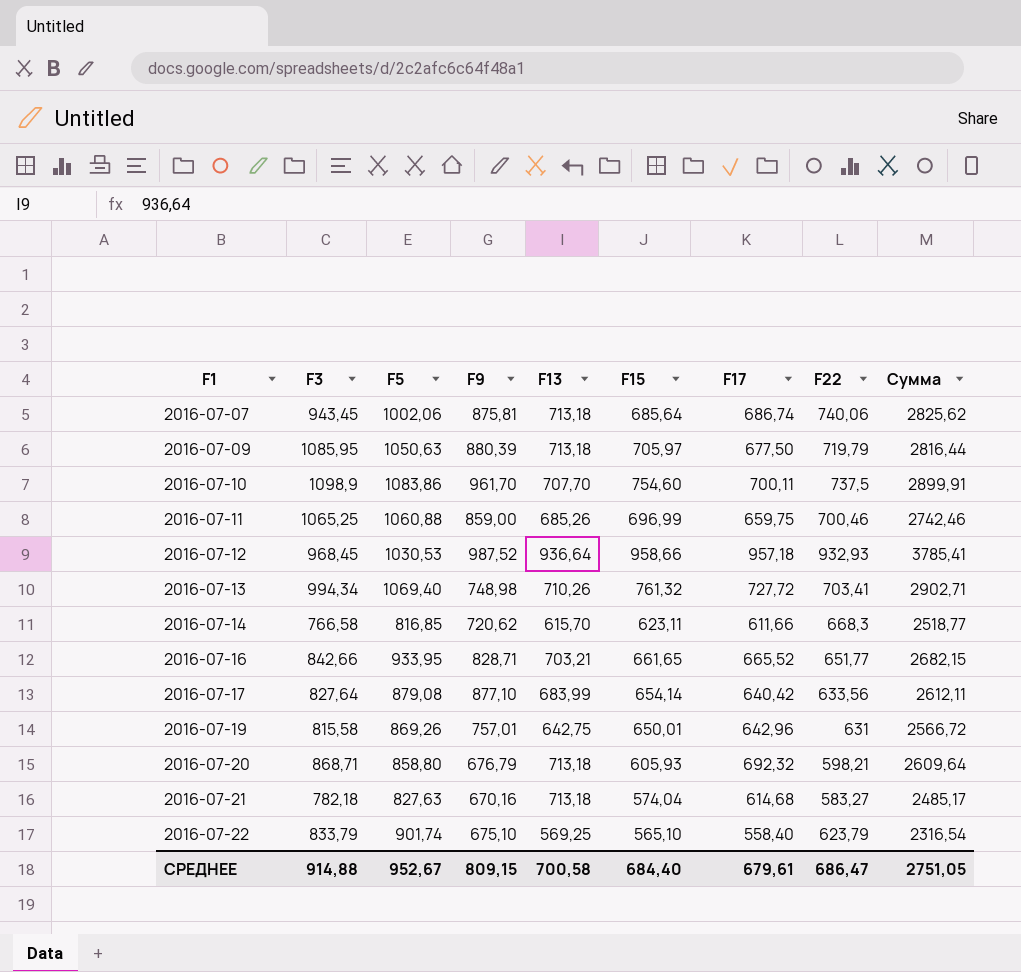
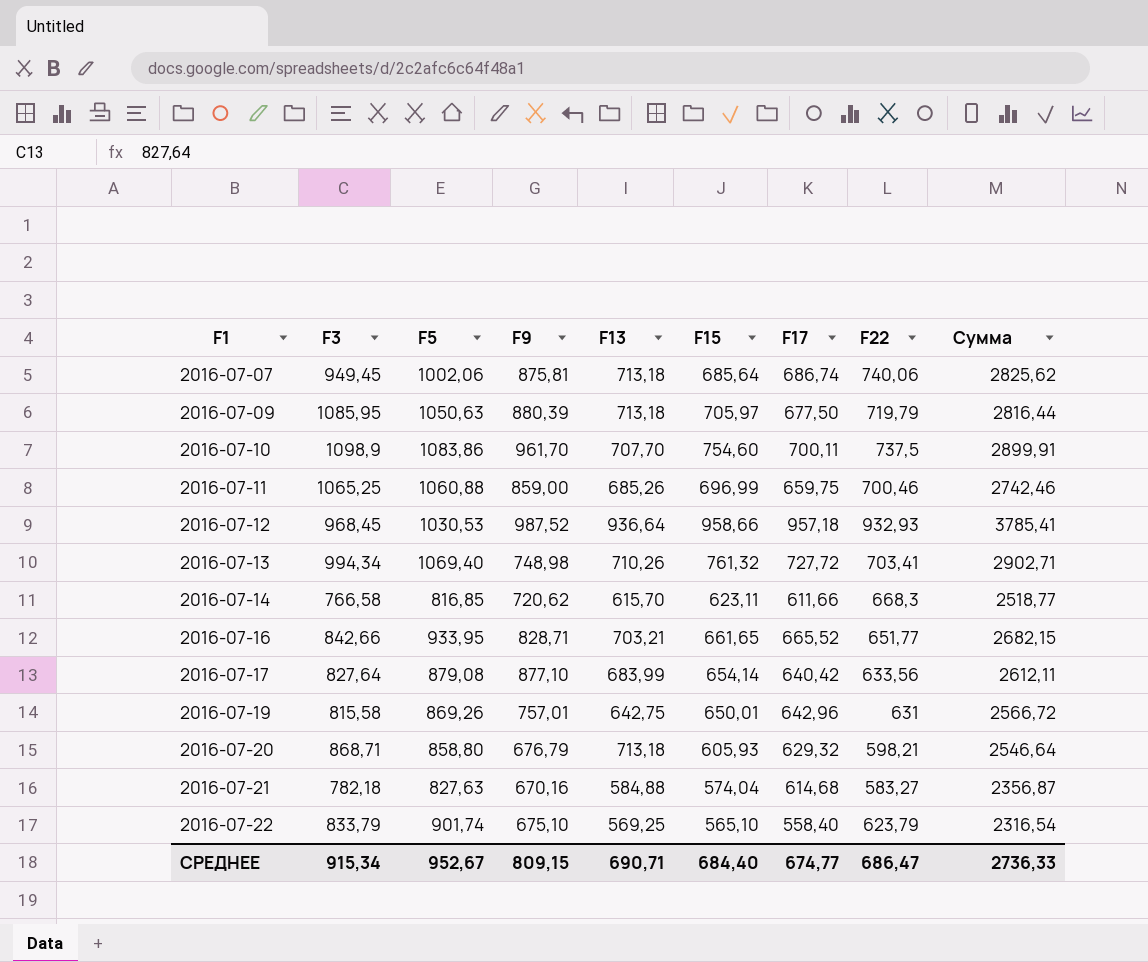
2016-07-07 | F3: 943,45 -> 949,45
2016-07-20 | F17: 692,32 -> 629,32
2016-07-20 | Сумма: 2609,64 -> 2546,64
2016-07-21 | F13: 713,18 -> 584,88
2016-07-21 | Сумма: 2485,17 -> 2356,87
СРЕДНЕЕ | F3: 914,88 -> 915,34
СРЕДНЕЕ | F13: 700,58 -> 690,71
СРЕДНЕЕ | F17: 679,61 -> 674,77
СРЕДНЕЕ | Сумма: 2751,05 -> 2736,33

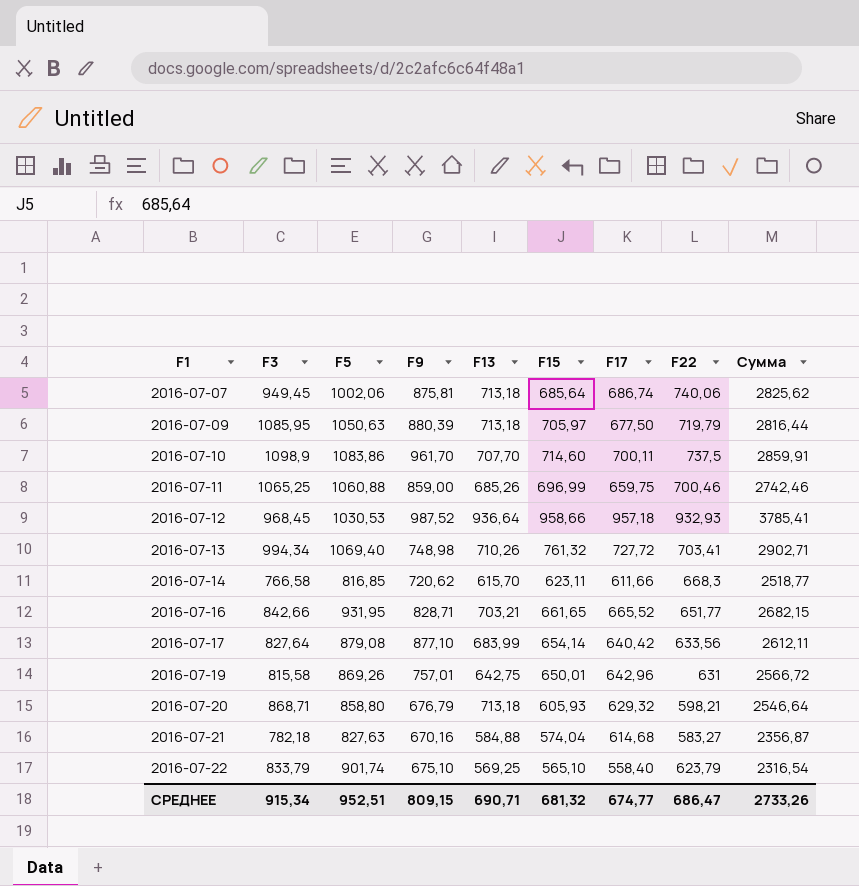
2016-07-10 | F15: 754,60 -> 714,60
2016-07-10 | Сумма: 2899,91 -> 2859,91
2016-07-16 | F5: 933,95 -> 931,95
СРЕДНЕЕ | F5: 952,67 -> 952,51
СРЕДНЕЕ | F15: 684,40 -> 681,32
СРЕДНЕЕ | Сумма: 2736,33 -> 2733,26

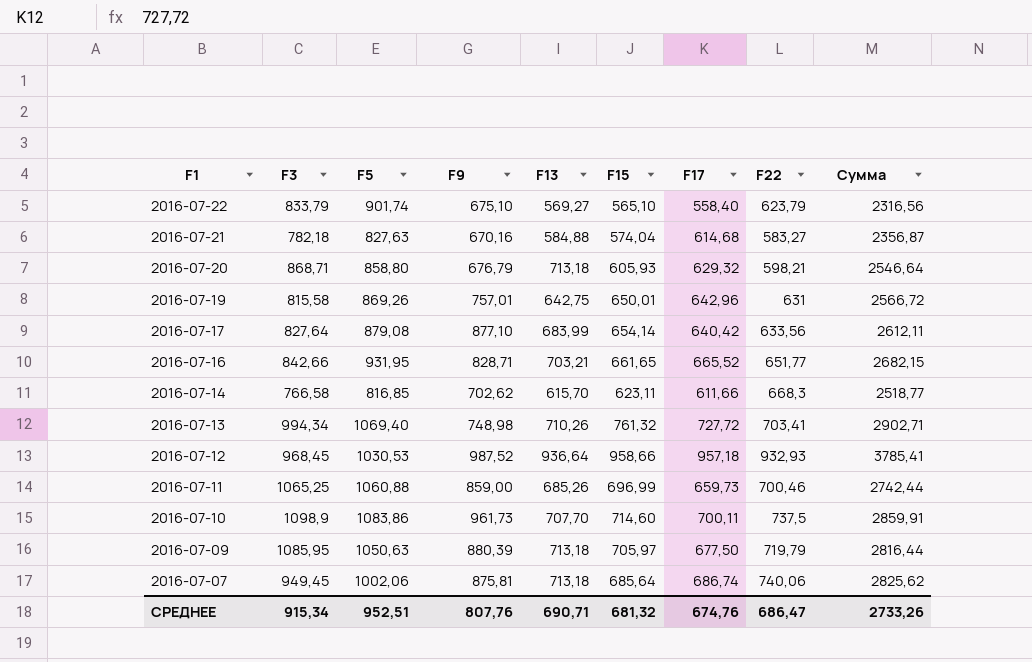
row order: F1 ascending -> F1 descending
2016-07-22 | F13: 569,25 -> 569,27
2016-07-22 | Сумма: 2316,54 -> 2316,56
2016-07-14 | F9: 720,62 -> 702,62
2016-07-11 | F17: 659,75 -> 659,73
2016-07-11 | Сумма: 2742,46 -> 2742,44
2016-07-10 | F9: 961,70 -> 961,73
СРЕДНЕЕ | F9: 809,15 -> 807,76
СРЕДНЕЕ | F17: 674,77 -> 674,76

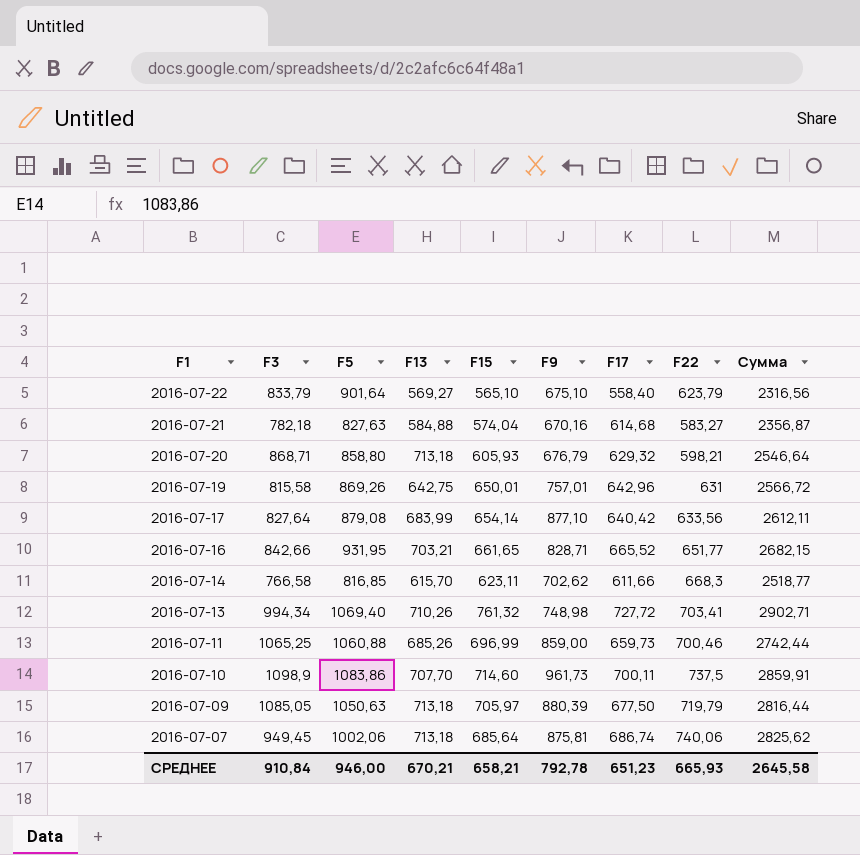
column F9 | position: 4 -> 6
row 2016-07-12: 968,45 | 1030,53 | 987,52 | 936,64 | 958,66 | 957,18 | 932,93 | 3785,41 -> none
2016-07-22 | F5: 901,74 -> 901,64
2016-07-09 | F3: 1085,95 -> 1085,05
СРЕДНЕЕ | F3: 915,34 -> 910,84
СРЕДНЕЕ | F5: 952,51 -> 946,00
СРЕДНЕЕ | F13: 690,71 -> 670,21
СРЕДНЕЕ | F15: 681,32 -> 658,21
СРЕДНЕЕ | F9: 807,76 -> 792,78
СРЕДНЕЕ | F17: 674,76 -> 651,23
СРЕДНЕЕ | F22: 686,47 -> 665,93
СРЕДНЕЕ | Сумма: 2733,26 -> 2645,58

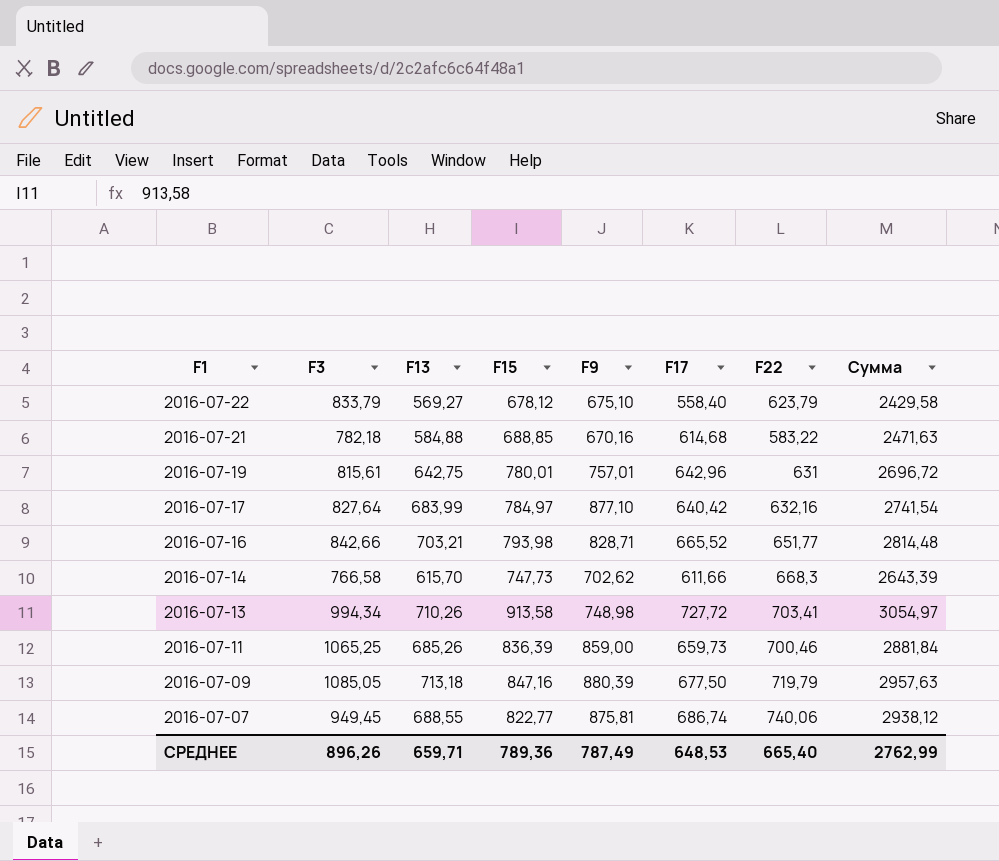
column F5 | position: 3 -> none
row 2016-07-20: 868,71 | 858,80 | 713,18 | 605,93 | 676,79 | 629,32 | 598,21 | 2546,64 -> none
row 2016-07-10: 1098,9 | 1083,86 | 707,70 | 714,60 | 961,73 | 700,11 | 737,5 | 2859,91 -> none
2016-07-22 | F15: 565,10 -> 678,12
2016-07-22 | Сумма: 2316,56 -> 2429,58
2016-07-21 | F15: 574,04 -> 688,85
2016-07-21 | F22: 583,27 -> 583,22
2016-07-21 | Сумма: 2356,87 -> 2471,63
2016-07-19 | F3: 815,58 -> 815,61
2016-07-19 | F15: 650,01 -> 780,01
2016-07-19 | Сумма: 2566,72 -> 2696,72
2016-07-17 | F15: 654,14 -> 784,97
2016-07-17 | F22: 633,56 -> 632,16
2016-07-17 | Сумма: 2612,11 -> 2741,54
2016-07-16 | F15: 661,65 -> 793,98
2016-07-16 | Сумма: 2682,15 -> 2814,48
2016-07-14 | F15: 623,11 -> 747,73
2016-07-14 | Сумма: 2518,77 -> 2643,39
2016-07-13 | F15: 761,32 -> 913,58
2016-07-13 | Сумма: 2902,71 -> 3054,97
2016-07-11 | F15: 696,99 -> 836,39
2016-07-11 | Сумма: 2742,44 -> 2881,84
2016-07-09 | F15: 705,97 -> 847,16
2016-07-09 | Сумма: 2816,44 -> 2957,63
2016-07-07 | F13: 713,18 -> 688,55
2016-07-07 | F15: 685,64 -> 822,77
2016-07-07 | Сумма: 2825,62 -> 2938,12
СРЕДНЕЕ | F3: 910,84 -> 896,26
СРЕДНЕЕ | F13: 670,21 -> 659,71
СРЕДНЕЕ | F15: 658,21 -> 789,36
СРЕДНЕЕ | F9: 792,78 -> 787,49
СРЕДНЕЕ | F17: 651,23 -> 648,53
СРЕДНЕЕ | F22: 665,93 -> 665,40
СРЕДНЕЕ | Сумма: 2645,58 -> 2762,99

